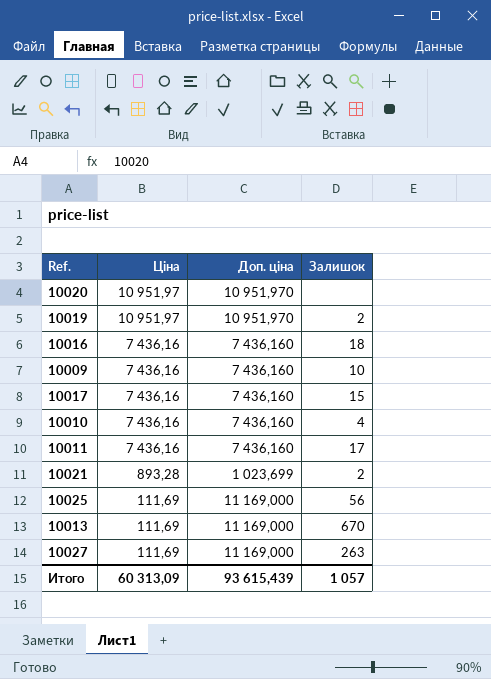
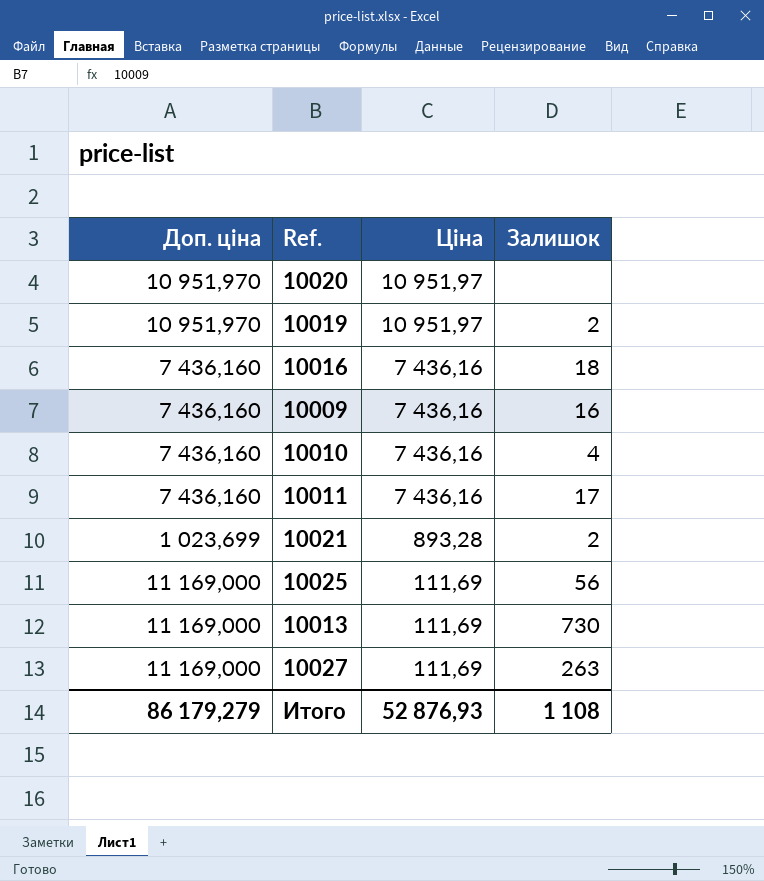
column Доп. ціна | position: 3 -> 1
row 10017: 7 436,16 | 7 436,160 | 15 -> none
10009 | Залишок: 10 -> 16
10013 | Залишок: 670 -> 730
Итого | Доп. ціна: 93 615,439 -> 86 179,279
Итого | Ціна: 60 313,09 -> 52 876,93
Итого | Залишок: 1 057 -> 1 108

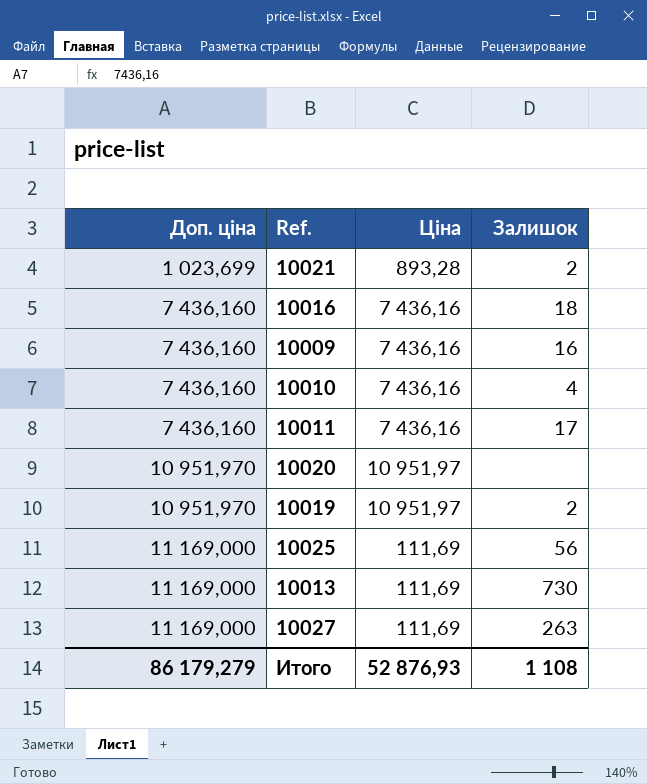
row order: Ціна descending -> Доп. ціна ascending

